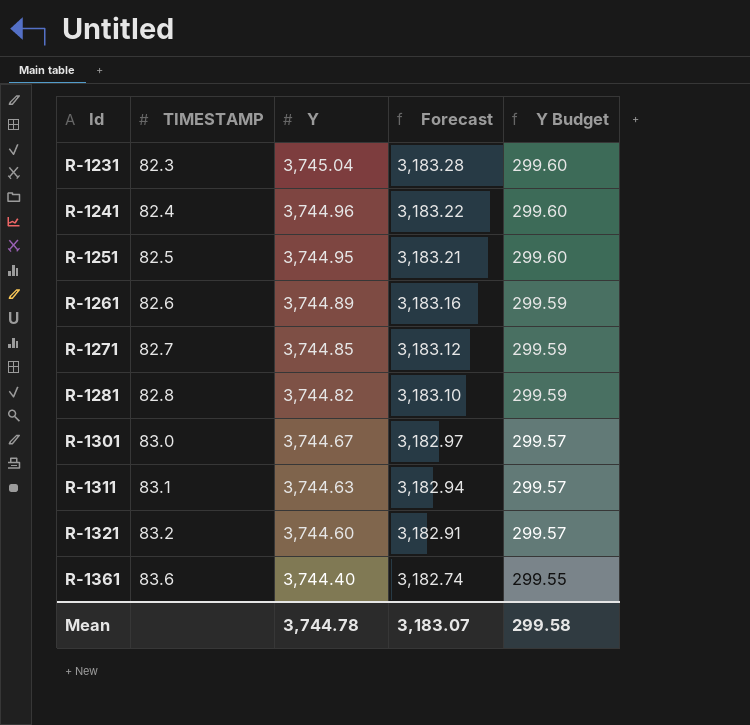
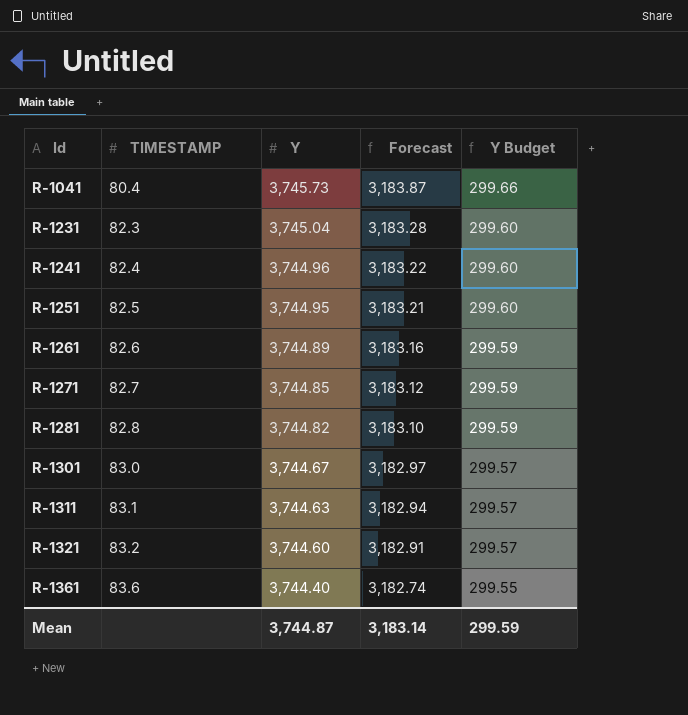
row R-1041: none -> 80.4 | 3,745.73 | 3,183.87 | 299.66
Mean | Y: 3,744.78 -> 3,744.87
Mean | Forecast: 3,183.07 -> 3,183.14
Mean | Y Budget: 299.58 -> 299.59

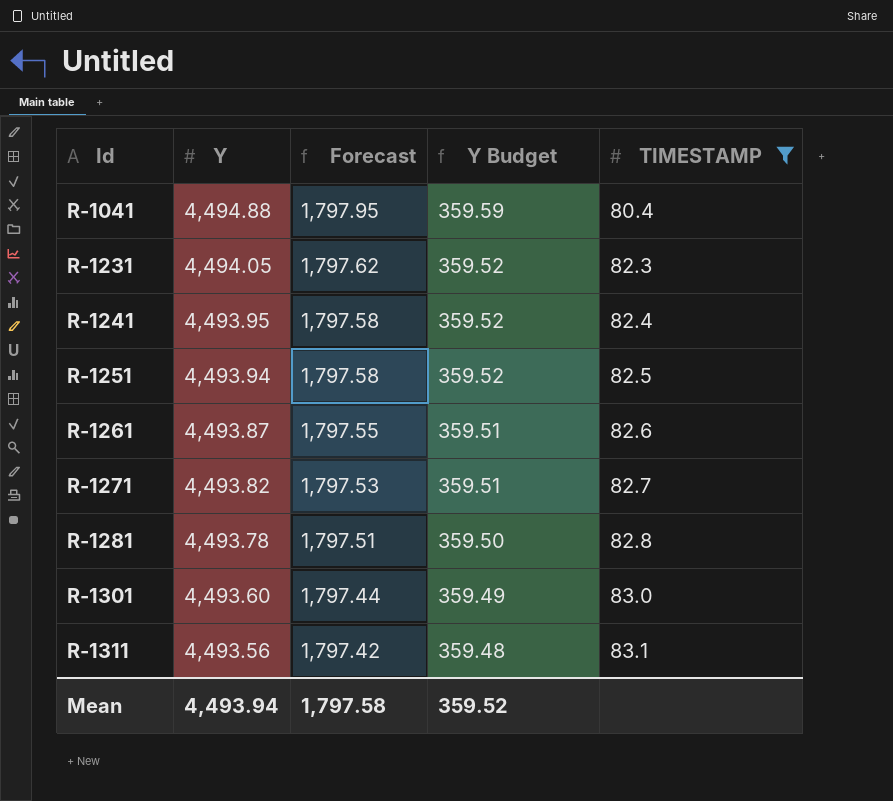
filter: none -> TIMESTAMP <= 83.1
column Forecast | formula: [Y] * 0.85 -> [Y] * 0.4
column TIMESTAMP | position: 2 -> 5
R-1041 | Y: 3,745.73 -> 4,494.88
R-1041 | Y Budget: 299.66 -> 359.59
R-1231 | Y: 3,745.04 -> 4,494.05
R-1231 | Y Budget: 299.60 -> 359.52
R-1241 | Y: 3,744.96 -> 4,493.95
R-1241 | Y Budget: 299.60 -> 359.52
R-1251 | Y: 3,744.95 -> 4,493.94
R-1251 | Y Budget: 299.60 -> 359.52
R-1261 | Y: 3,744.89 -> 4,493.87
R-1261 | Y Budget: 299.59 -> 359.51
R-1271 | Y: 3,744.85 -> 4,493.82
R-1271 | Y Budget: 299.59 -> 359.51
R-1281 | Y: 3,744.82 -> 4,493.78
R-1281 | Y Budget: 299.59 -> 359.50
R-1301 | Y: 3,744.67 -> 4,493.60
R-1301 | Y Budget: 299.57 -> 359.49
R-1311 | Y: 3,744.63 -> 4,493.56
R-1311 | Y Budget: 299.57 -> 359.48
Mean | Y: 3,744.87 -> 4,493.94
Mean | Forecast: 3,183.14 -> 1,797.58
Mean | Y Budget: 299.59 -> 359.52

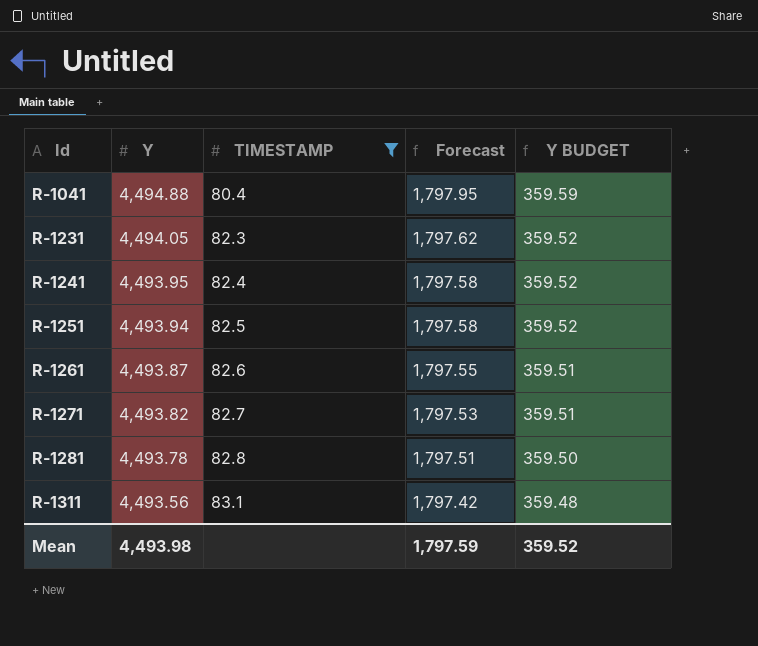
column TIMESTAMP | position: 5 -> 3
column name: Y Budget -> Y BUDGET
row R-1301: 4,493.60 | 1,797.44 | 359.49 | 83.0 -> none
Mean | Y: 4,493.94 -> 4,493.98
Mean | Forecast: 1,797.58 -> 1,797.59

